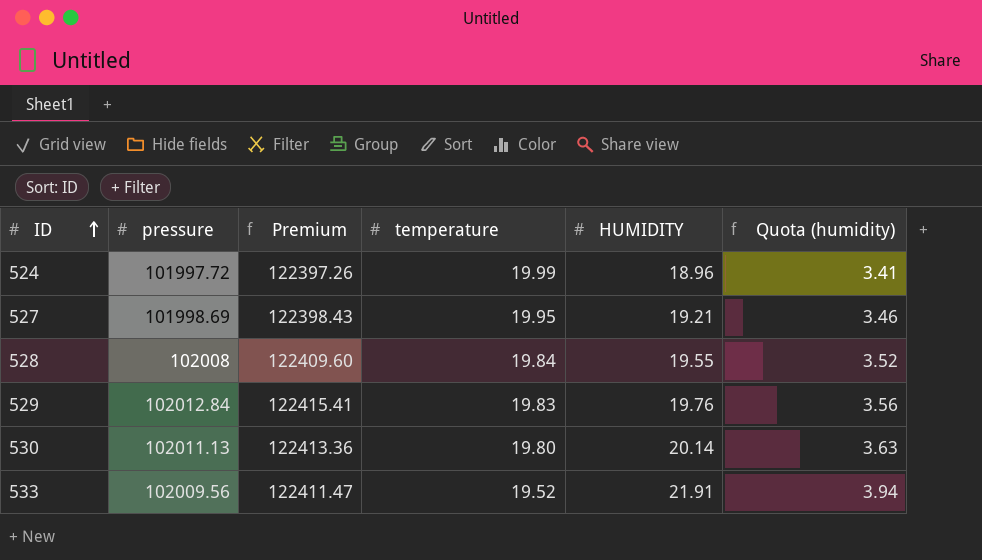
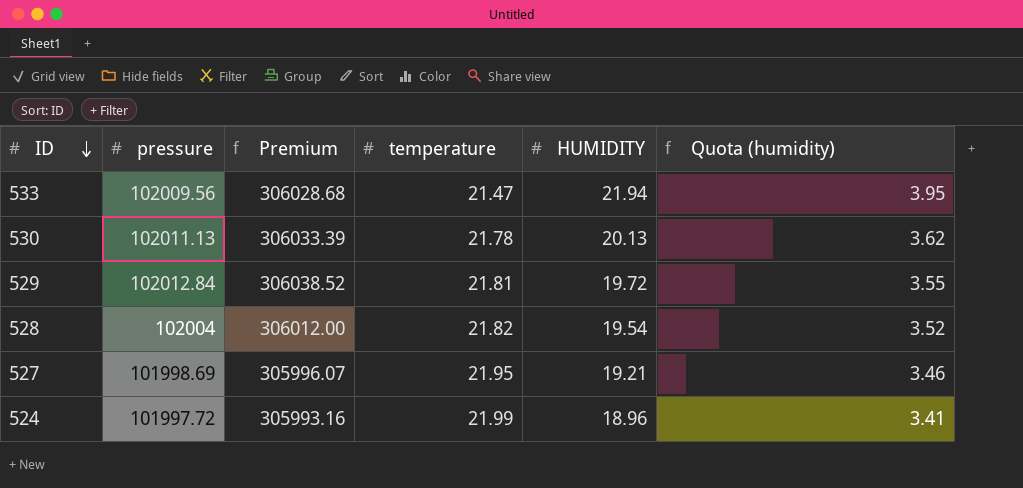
row order: ID ascending -> ID descending
column Premium | formula: [pressure] * 1.2 -> [pressure] * 3
533 | temperature: 19.52 -> 21.47
533 | HUMIDITY: 21.91 -> 21.94
533 | Quota (humidity): 3.94 -> 3.95
530 | temperature: 19.80 -> 21.78
530 | HUMIDITY: 20.14 -> 20.13
530 | Quota (humidity): 3.63 -> 3.62
529 | temperature: 19.83 -> 21.81
529 | HUMIDITY: 19.76 -> 19.72
529 | Quota (humidity): 3.56 -> 3.55
528 | pressure: 102008 -> 102004
528 | temperature: 19.84 -> 21.82
528 | HUMIDITY: 19.55 -> 19.54
527 | temperature: 19.95 -> 21.95
524 | temperature: 19.99 -> 21.99

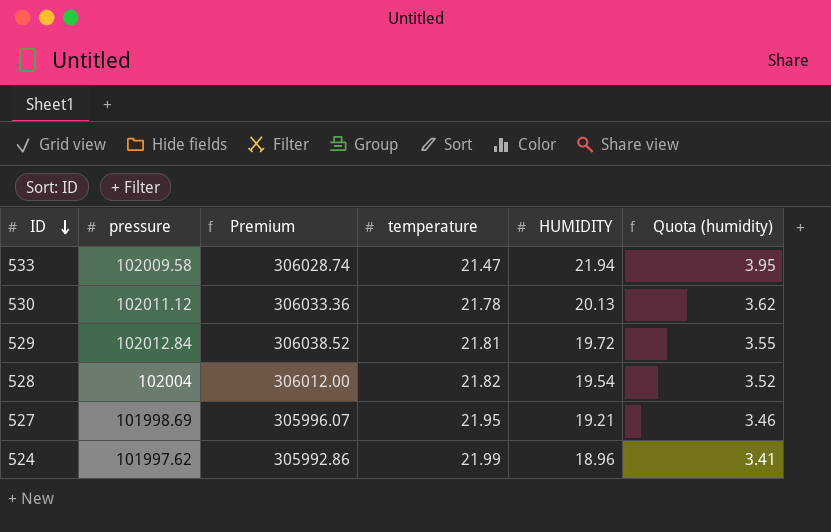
533 | pressure: 102009.56 -> 102009.58
533 | Premium: 306028.68 -> 306028.74
530 | pressure: 102011.13 -> 102011.12
530 | Premium: 306033.39 -> 306033.36
524 | pressure: 101997.72 -> 101997.62
524 | Premium: 305993.16 -> 305992.86

